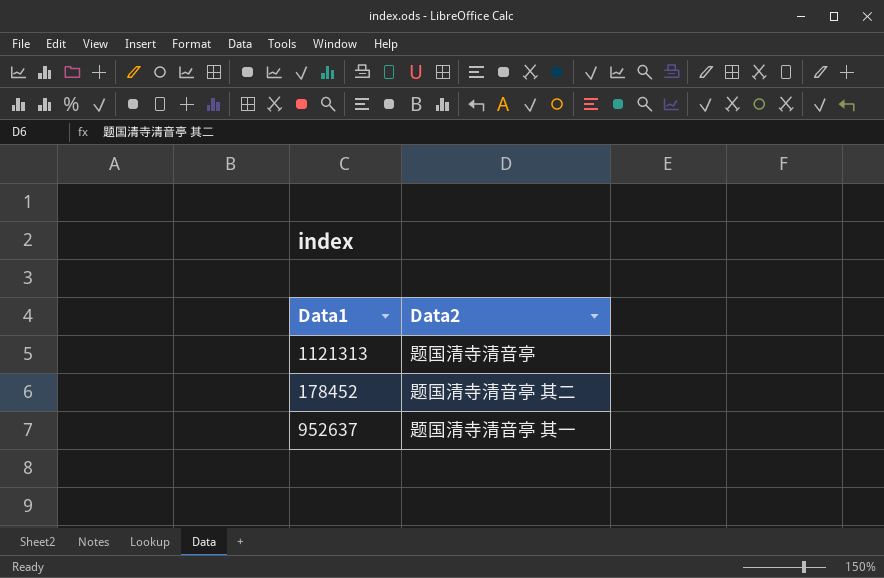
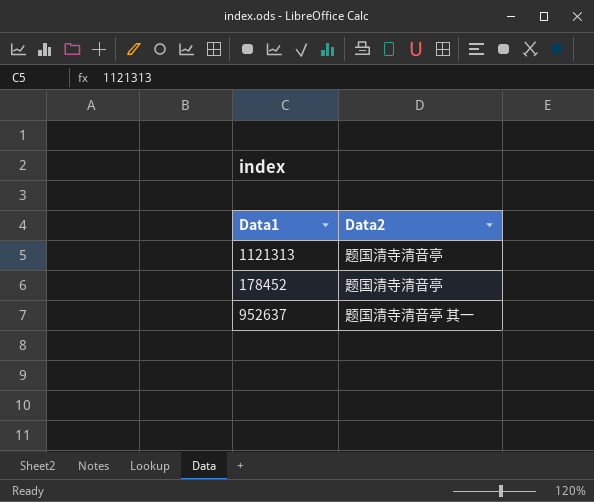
178452 | Data2: 题国清寺清音亭 其二 -> 题国清寺清音亭

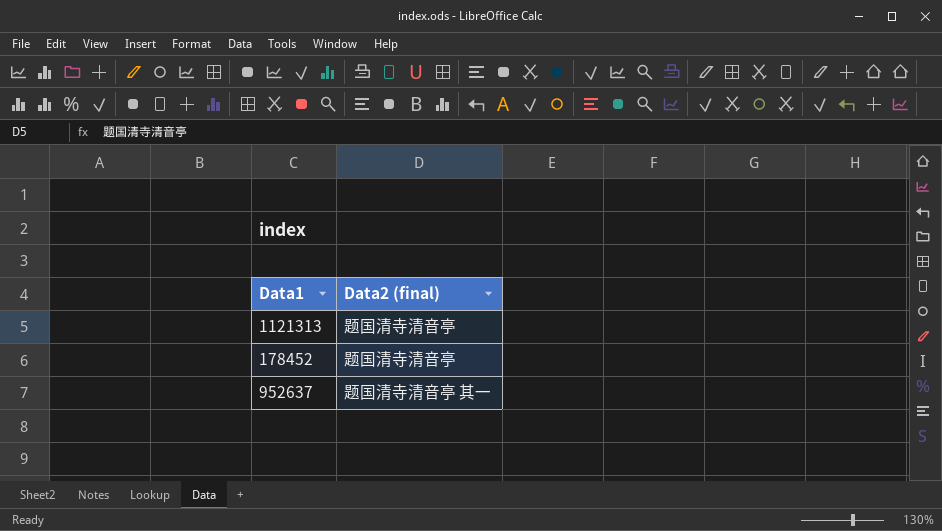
column name: Data2 -> Data2 (final)

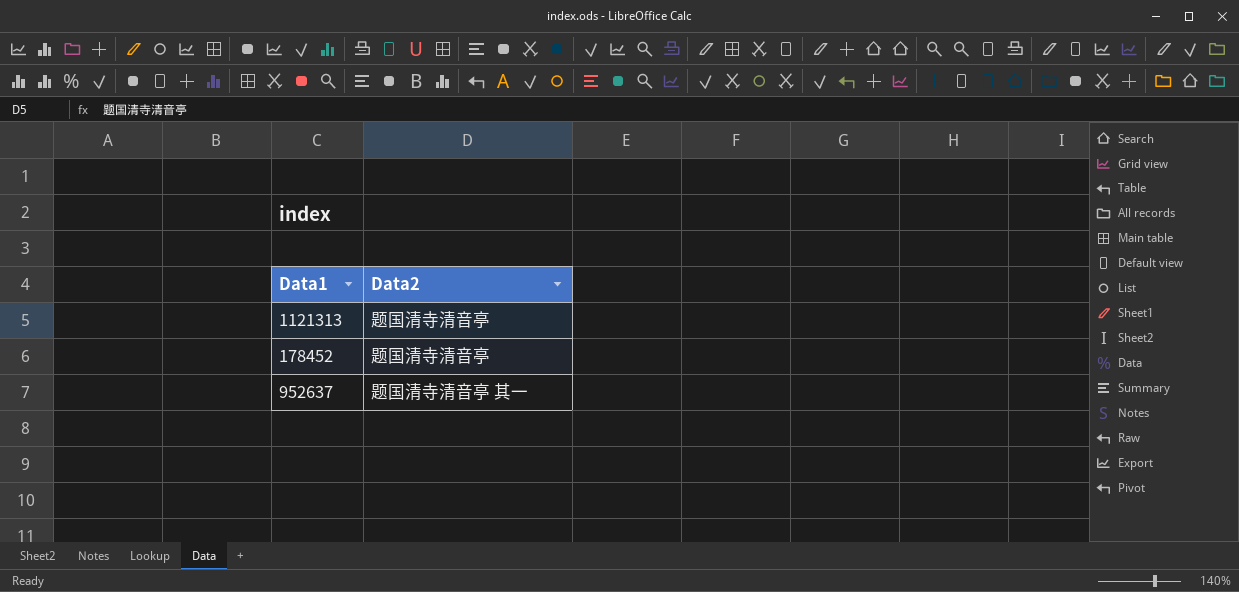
column name: Data2 (final) -> Data2

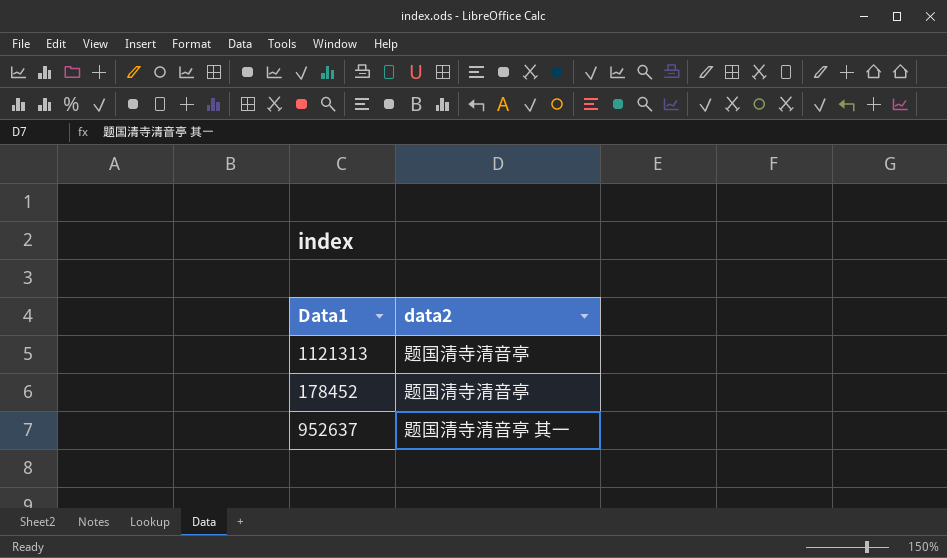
column name: Data2 -> data2

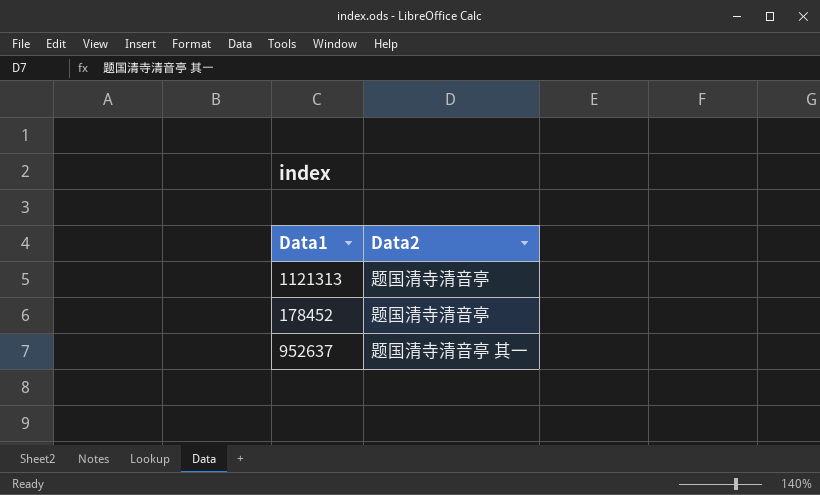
column name: data2 -> Data2

